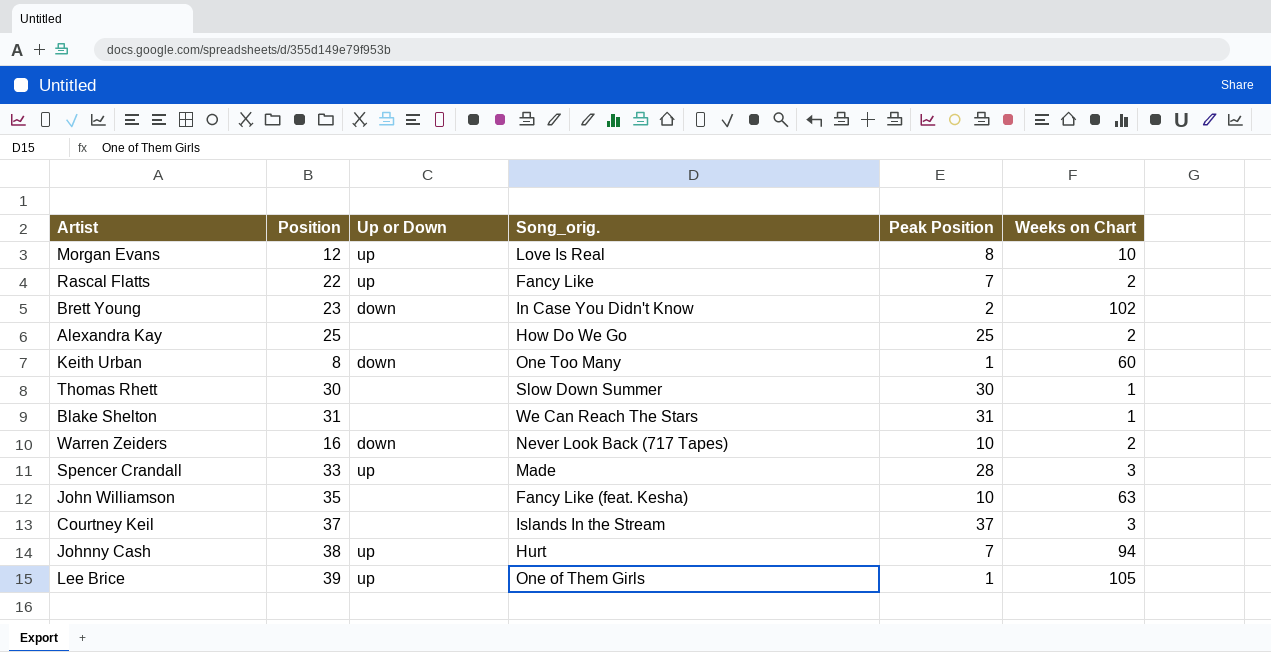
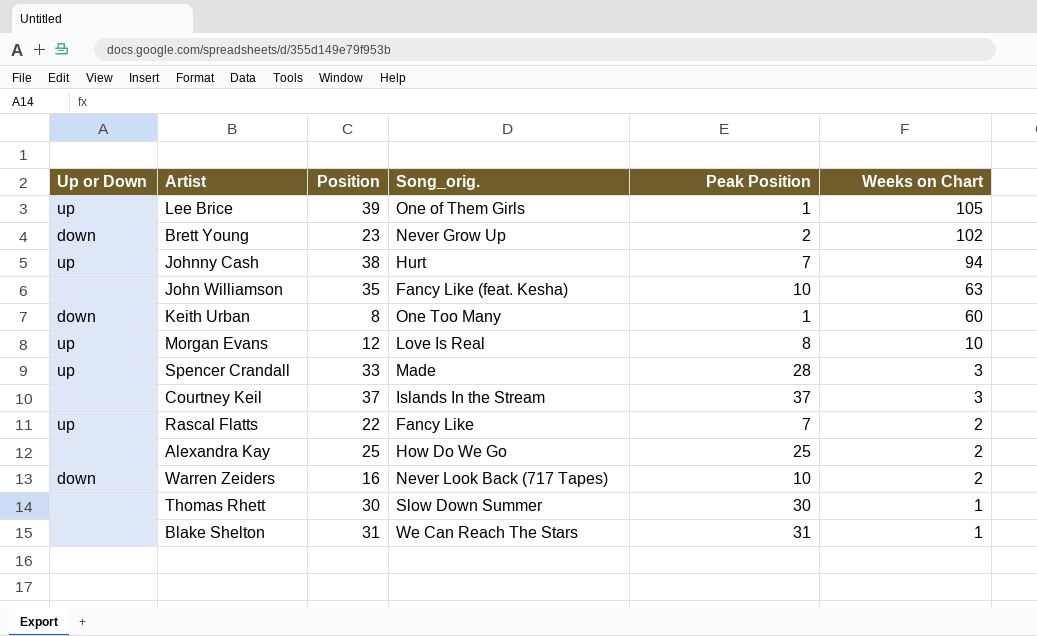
row order: none -> Weeks on Chart descending
column Up or Down | position: 3 -> 1
Brett Young | Song_orig.: In Case You Didn't Know -> Never Grow Up

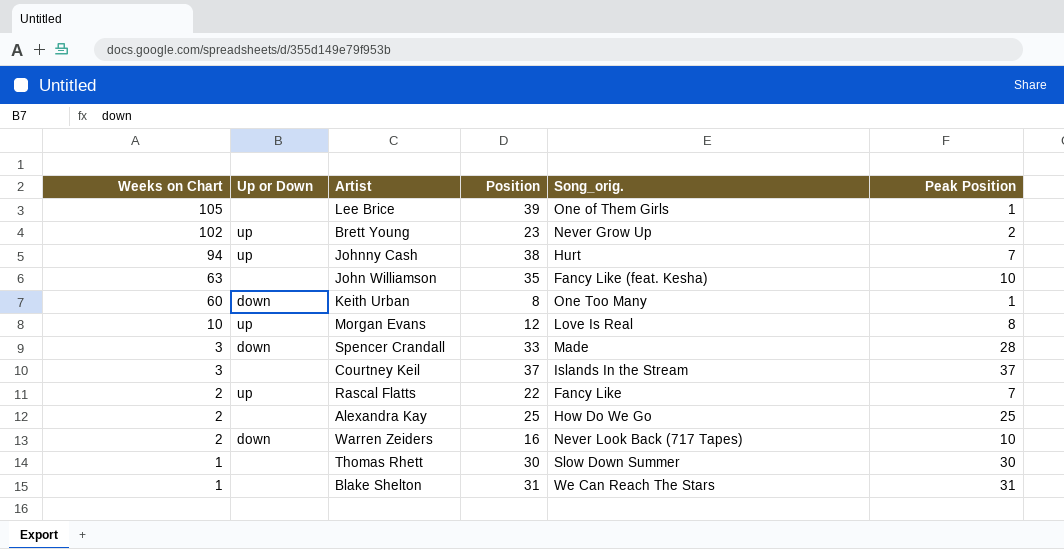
column Weeks on Chart | position: 6 -> 1
Lee Brice | Up or Down: up -> none
Brett Young | Up or Down: down -> up
Spencer Crandall | Up or Down: up -> down

